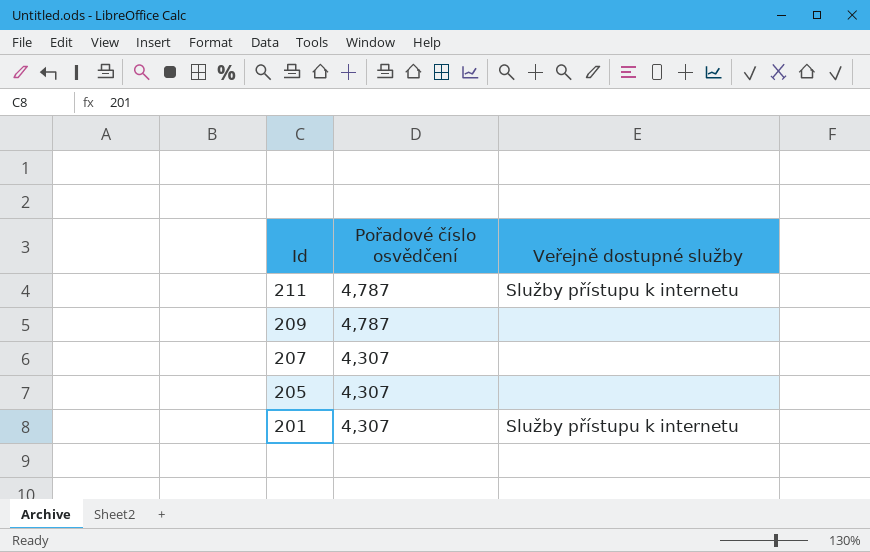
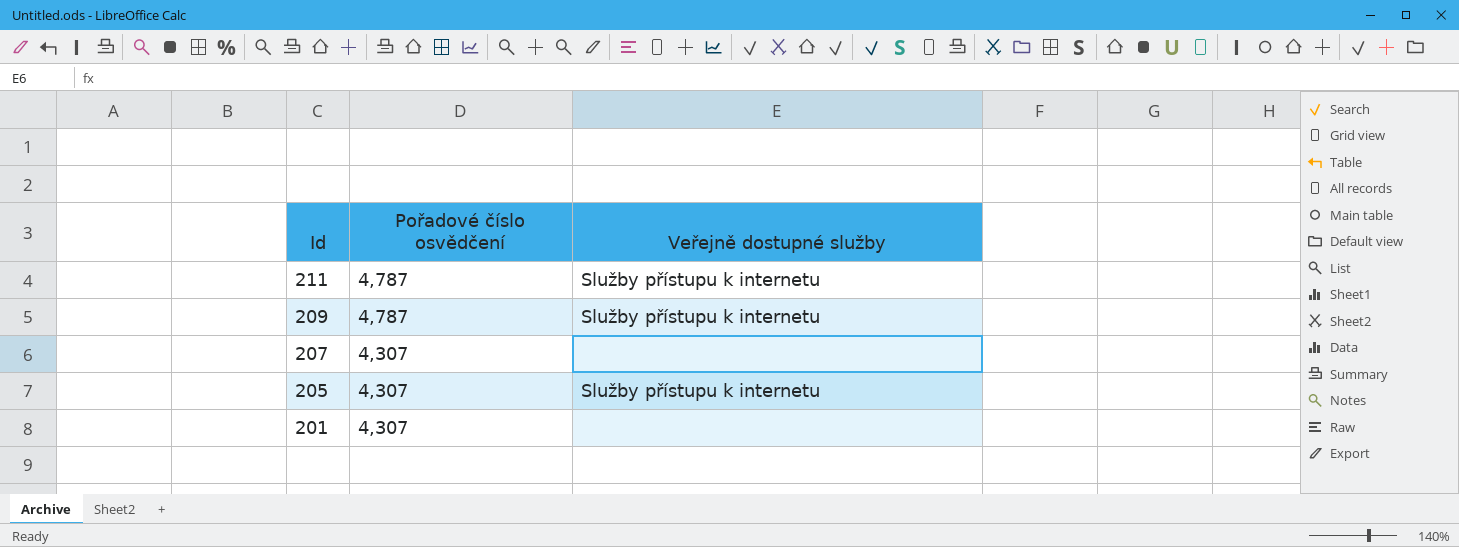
209 | Veřejně dostupné služby: none -> Služby přístupu k internetu
205 | Veřejně dostupné služby: none -> Služby přístupu k internetu
201 | Veřejně dostupné služby: Služby přístupu k internetu -> none

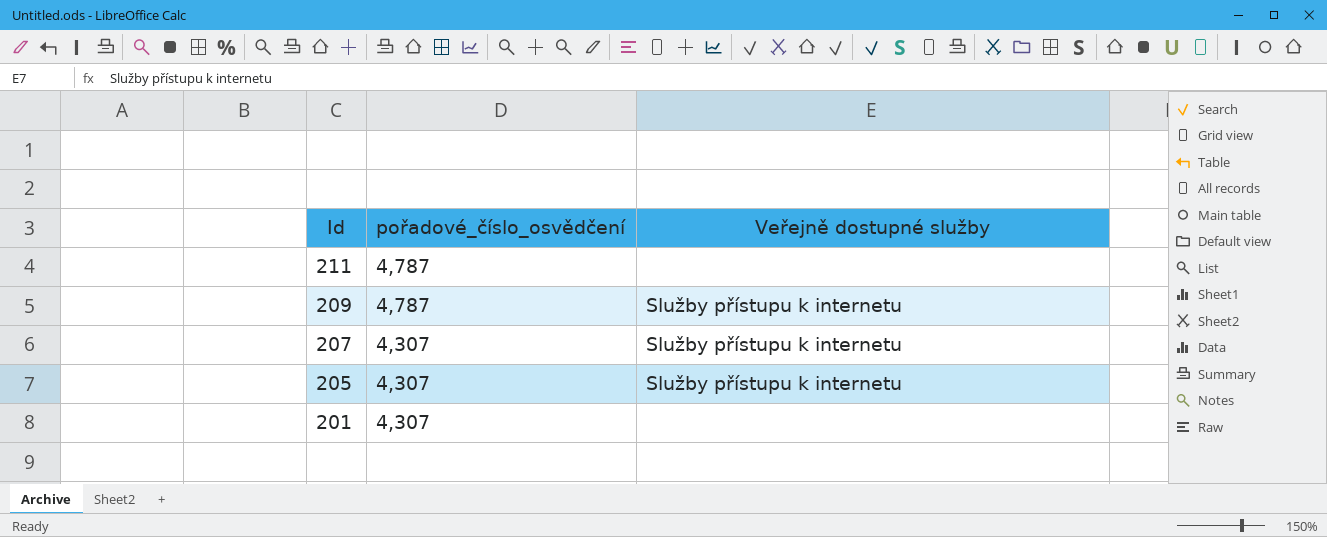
column name: Pořadové číslo osvědčení -> pořadové_číslo_osvědčení
211 | Veřejně dostupné služby: Služby přístupu k internetu -> none
207 | Veřejně dostupné služby: none -> Služby přístupu k internetu

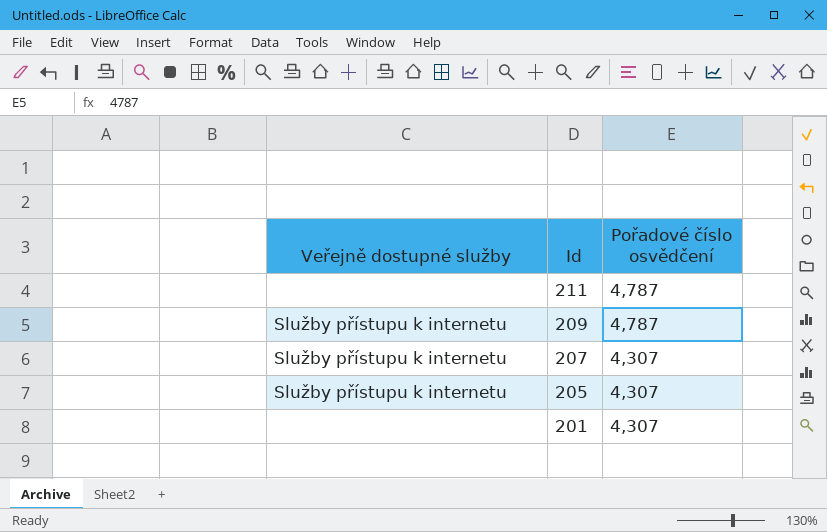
column Veřejně dostupné služby | position: 3 -> 1
column name: pořadové_číslo_osvědčení -> Pořadové číslo osvědčení

